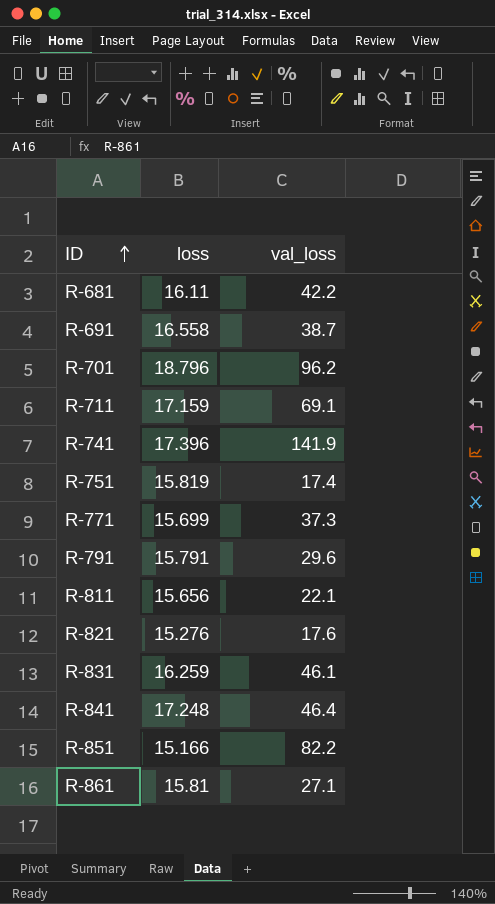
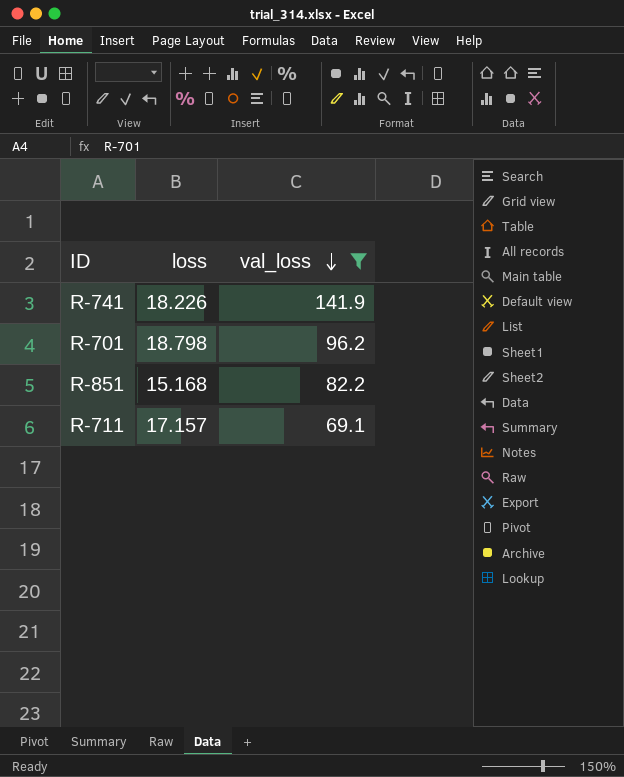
filter: none -> val_loss >= 69.1
row order: ID ascending -> val_loss descending
R-741 | loss: 17.396 -> 18.226
R-701 | loss: 18.796 -> 18.798
R-851 | loss: 15.166 -> 15.168
R-711 | loss: 17.159 -> 17.157

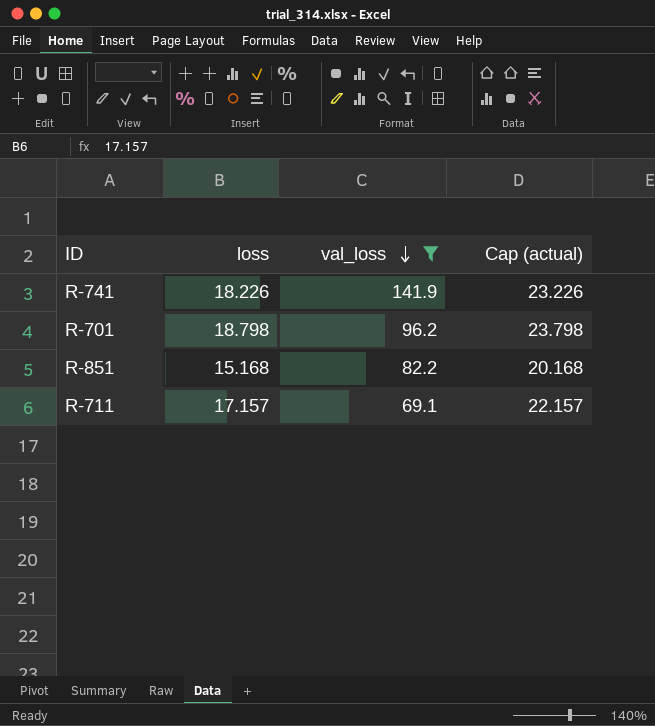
column Cap (actual) | formula: none -> [loss] + 5

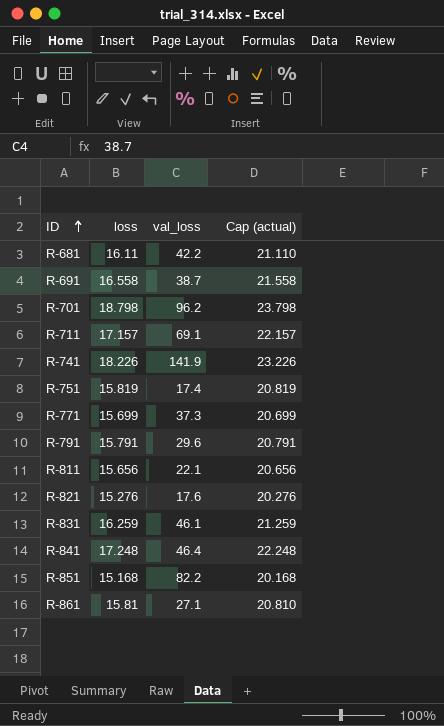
filter: val_loss >= 69.1 -> none
row order: val_loss descending -> ID ascending

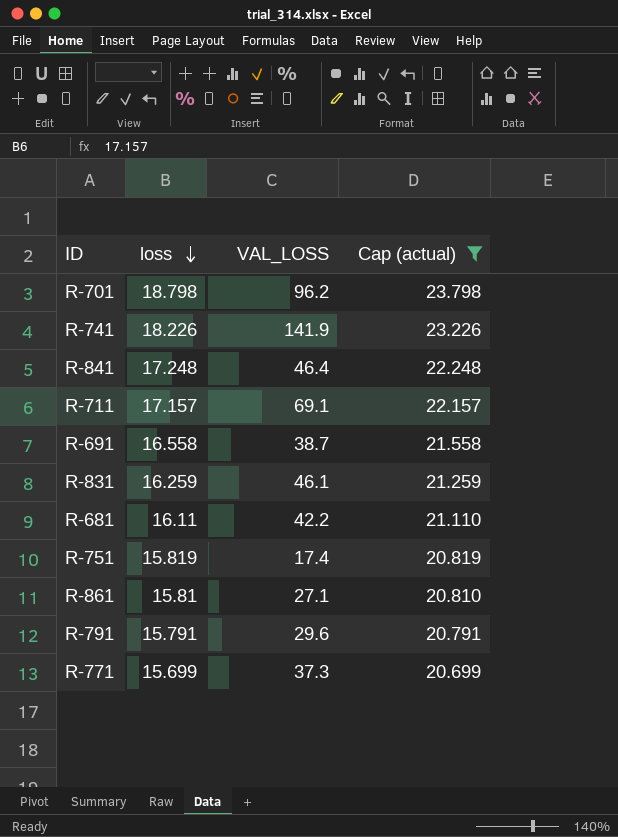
filter: none -> Cap (actual) >= 20.699
row order: ID ascending -> loss descending
column name: val_loss -> VAL_LOSS

